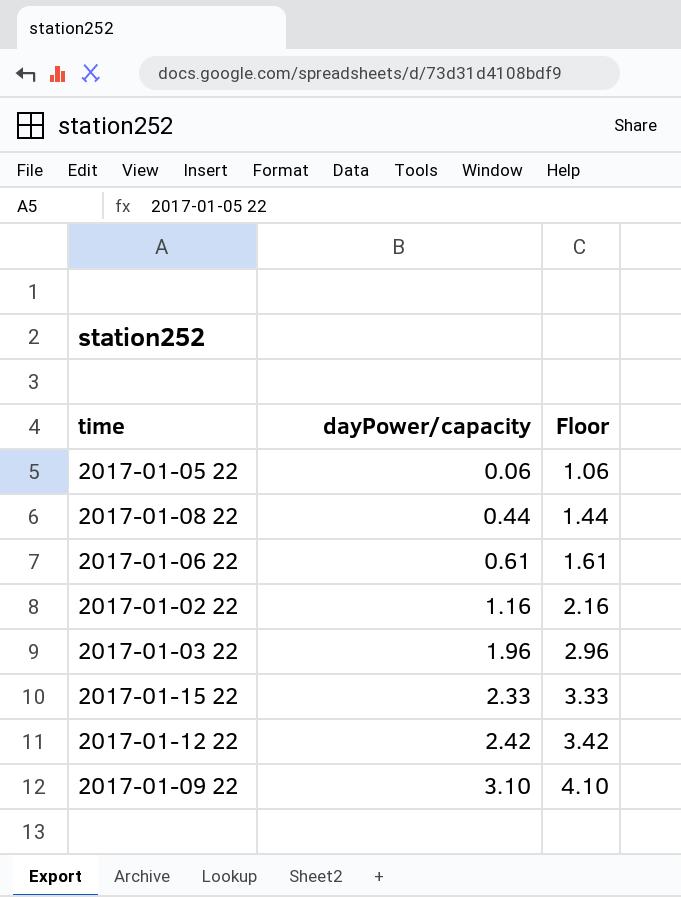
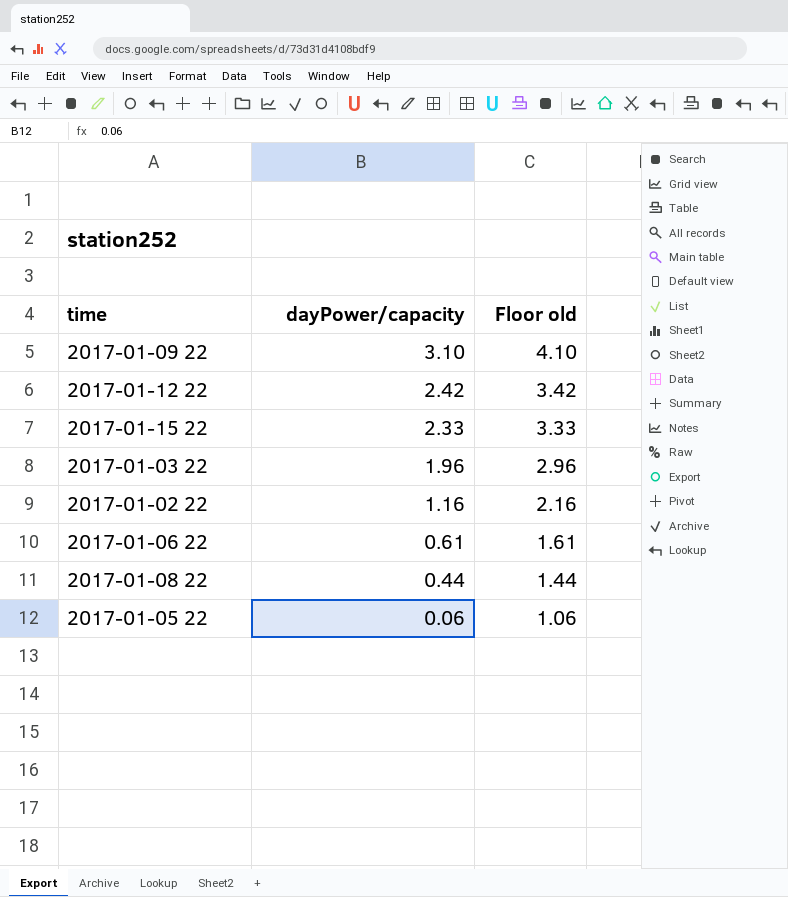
row order: dayPower/capacity ascending -> dayPower/capacity descending
column name: Floor -> Floor old

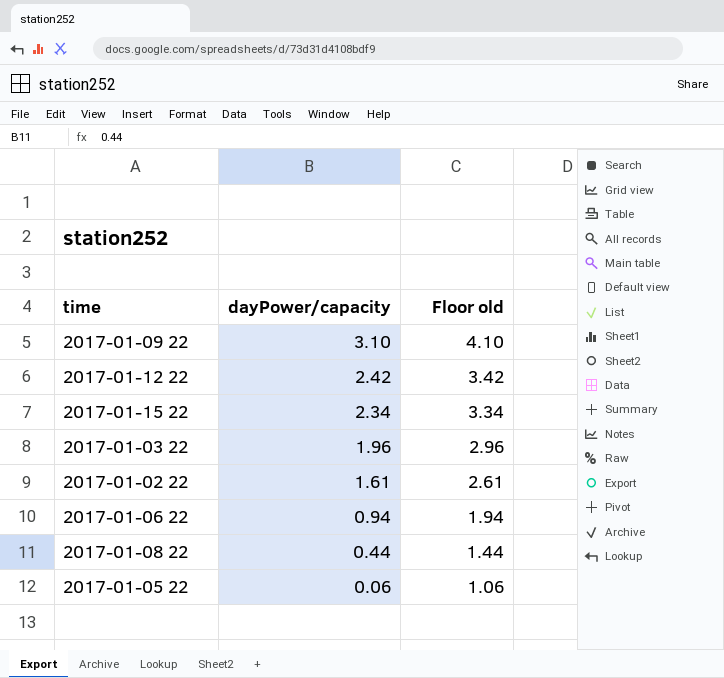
2017-01-15 22 | dayPower/capacity: 2.33 -> 2.34
2017-01-15 22 | Floor old: 3.33 -> 3.34
2017-01-02 22 | dayPower/capacity: 1.16 -> 1.61
2017-01-02 22 | Floor old: 2.16 -> 2.61
2017-01-06 22 | dayPower/capacity: 0.61 -> 0.94
2017-01-06 22 | Floor old: 1.61 -> 1.94

